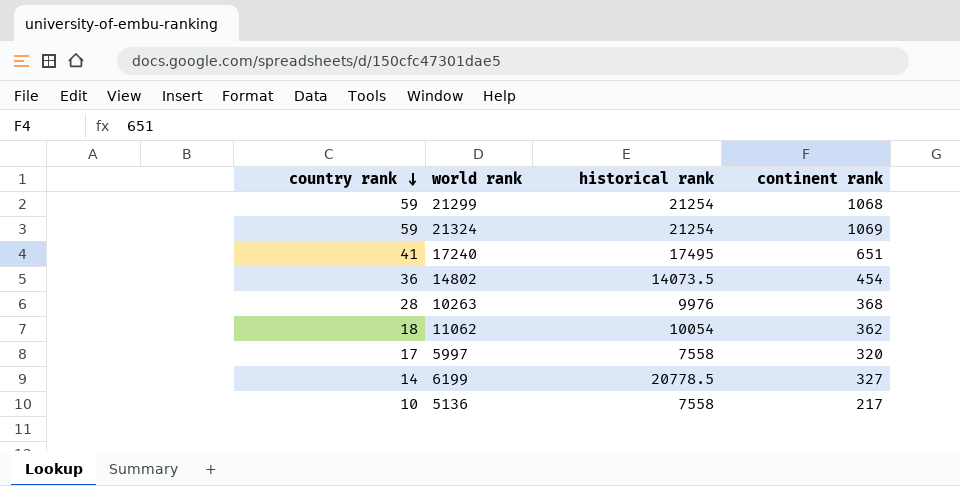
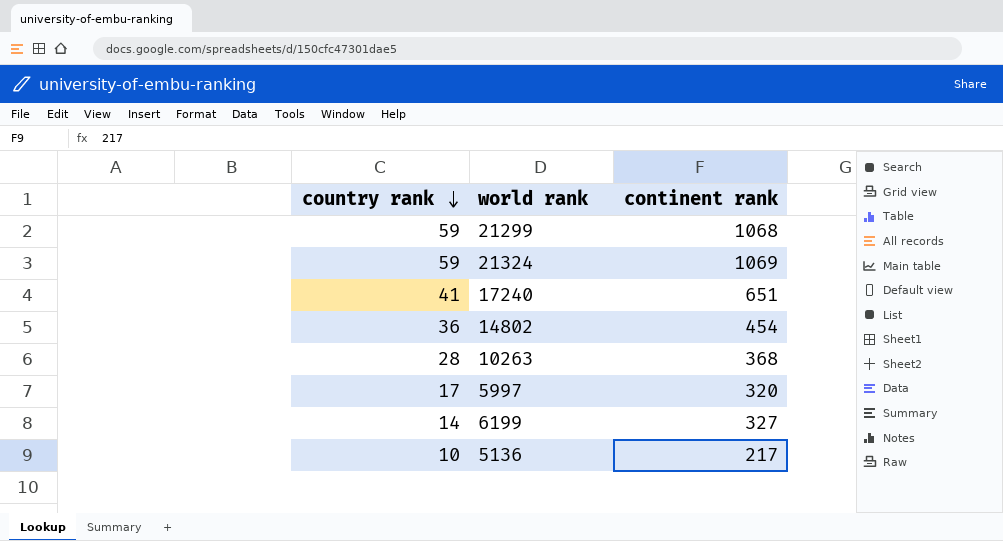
column historical rank | position: 3 -> none
row 11062: 18 | 10054 | 362 -> none

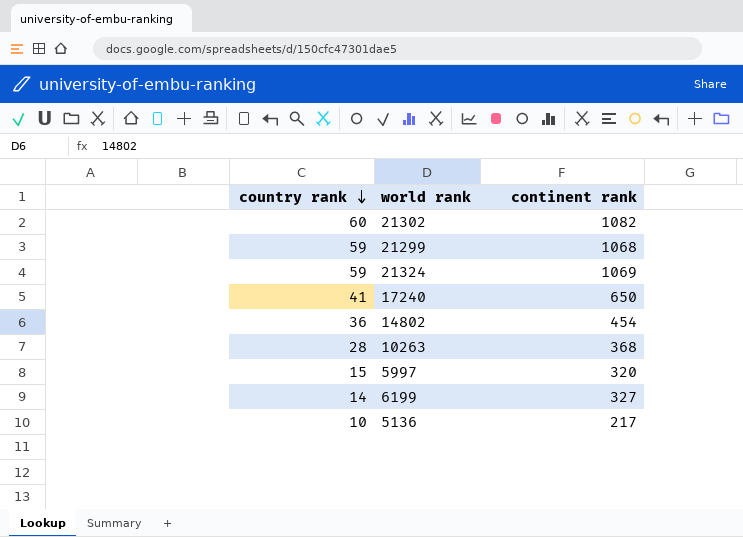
row 21302: none -> 60 | 1082
17240 | continent rank: 651 -> 650
5997 | country rank: 17 -> 15

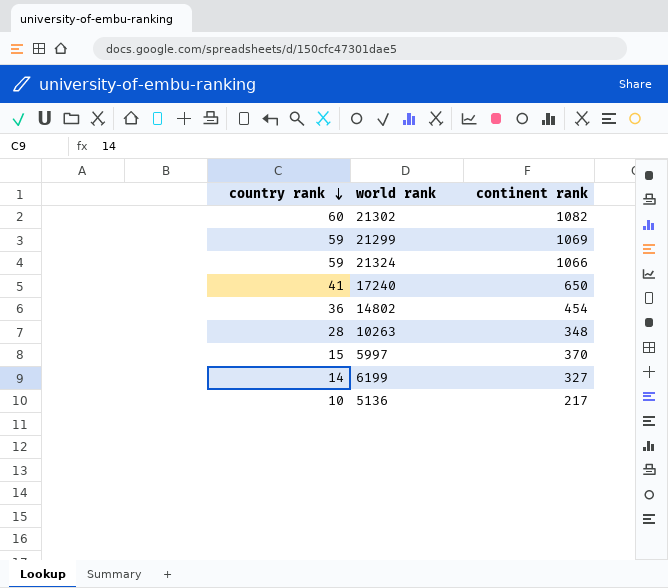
21299 | continent rank: 1068 -> 1069
21324 | continent rank: 1069 -> 1066
10263 | continent rank: 368 -> 348
5997 | continent rank: 320 -> 370

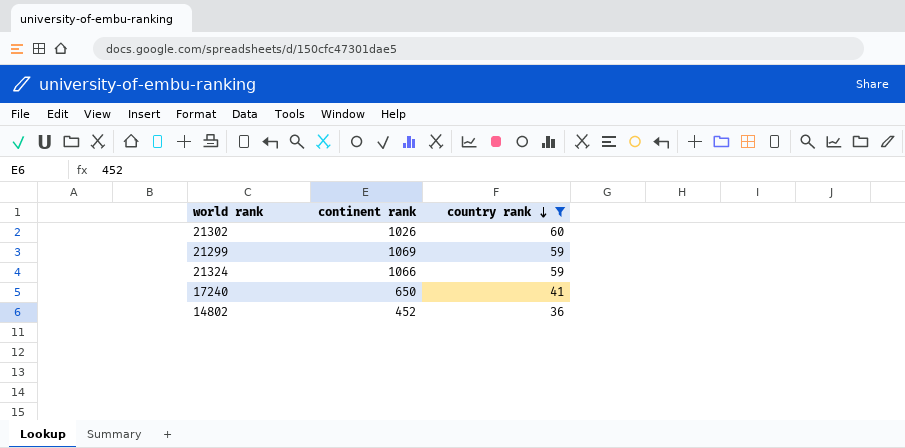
filter: none -> country rank >= 36
column country rank | position: 1 -> 3
21302 | continent rank: 1082 -> 1026
14802 | continent rank: 454 -> 452

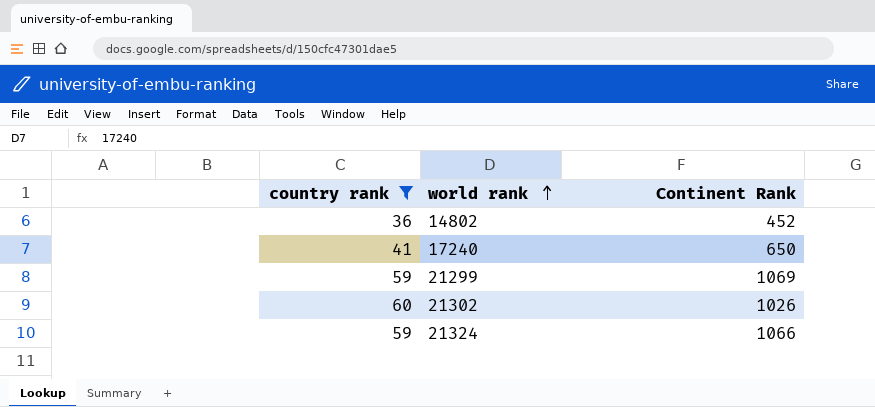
row order: country rank descending -> world rank ascending
column country rank | position: 3 -> 1
column name: continent rank -> Continent Rank

